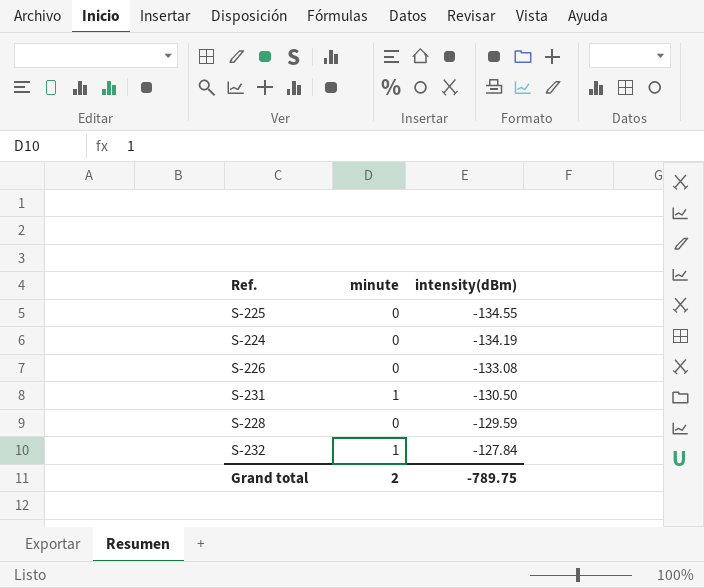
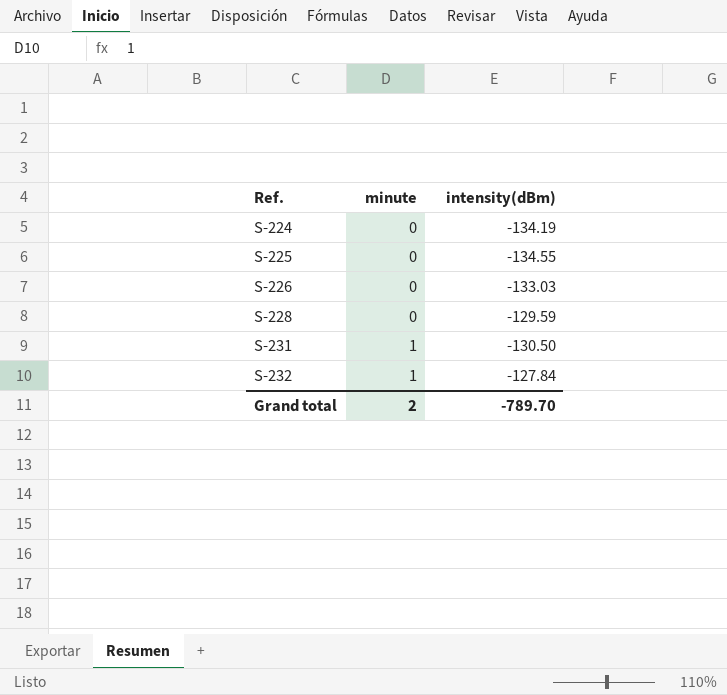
row order: intensity(dBm) ascending -> Ref. ascending
S-226 | intensity(dBm): -133.08 -> -133.03
Grand total | intensity(dBm): -789.75 -> -789.70

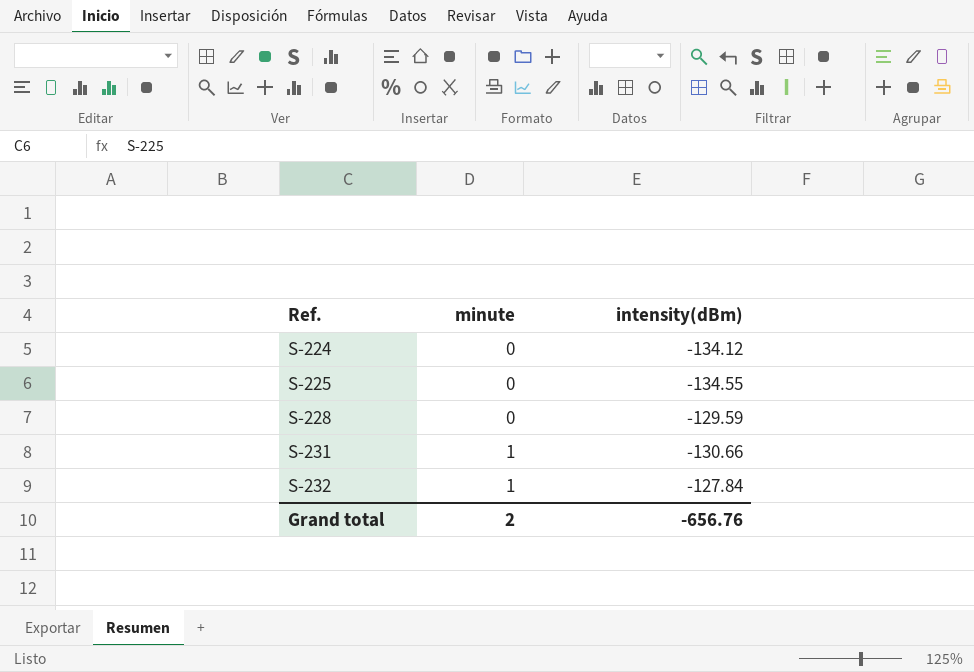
row S-226: 0 | -133.03 -> none
S-224 | intensity(dBm): -134.19 -> -134.12
S-231 | intensity(dBm): -130.50 -> -130.66
Grand total | intensity(dBm): -789.70 -> -656.76

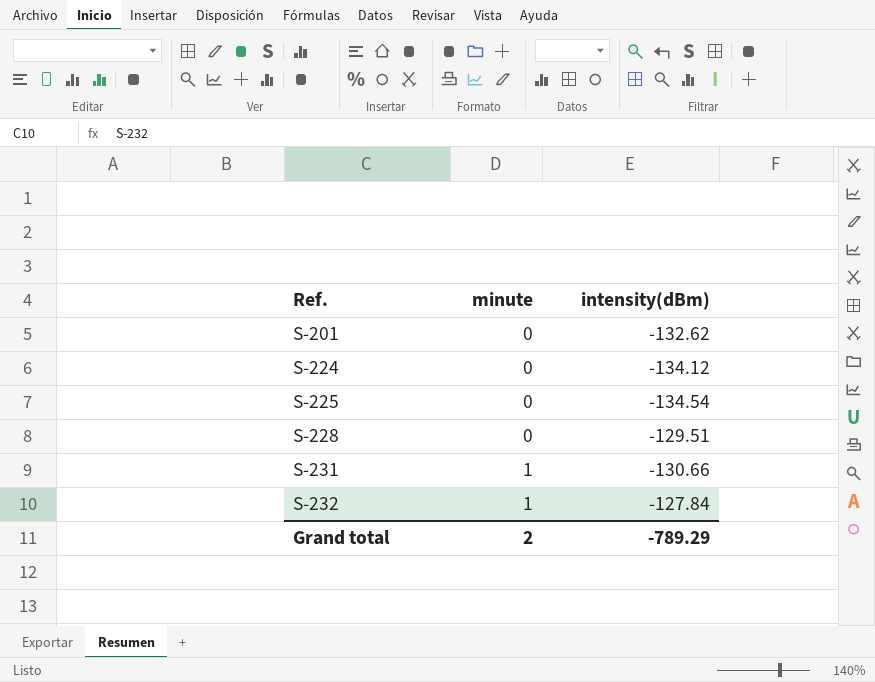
row S-201: none -> 0 | -132.62
S-225 | intensity(dBm): -134.55 -> -134.54
S-228 | intensity(dBm): -129.59 -> -129.51
Grand total | intensity(dBm): -656.76 -> -789.29

